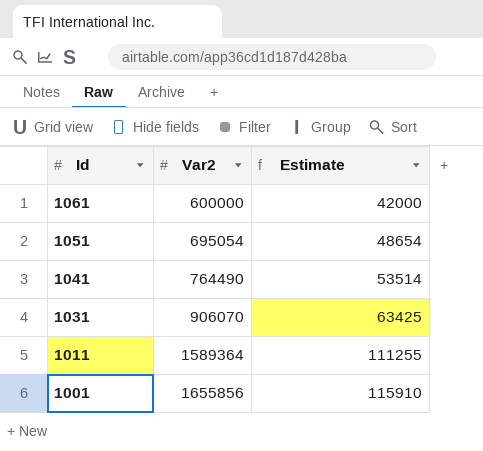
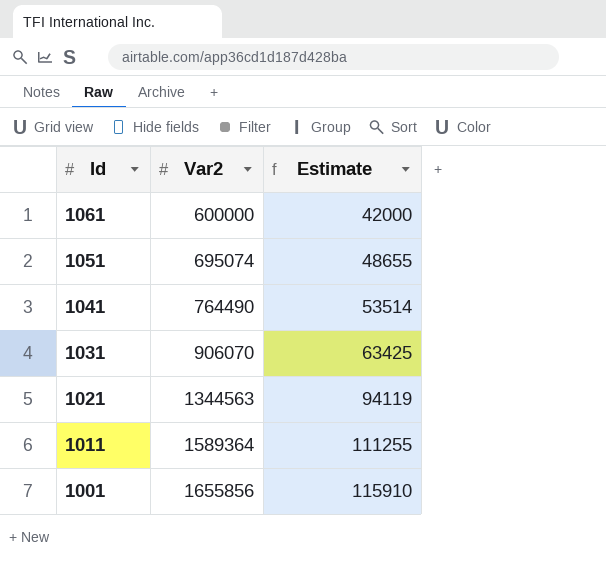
1051 | Var2: 695054 -> 695074
1051 | Estimate: 48654 -> 48655
row 1021: none -> 1344563 | 94119

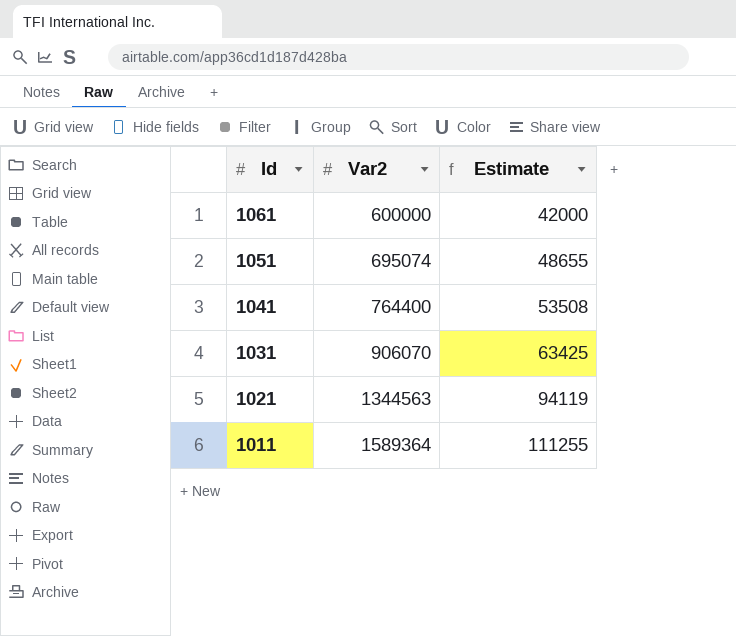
row 1001: 1655856 | 115910 -> none
1041 | Var2: 764490 -> 764400
1041 | Estimate: 53514 -> 53508

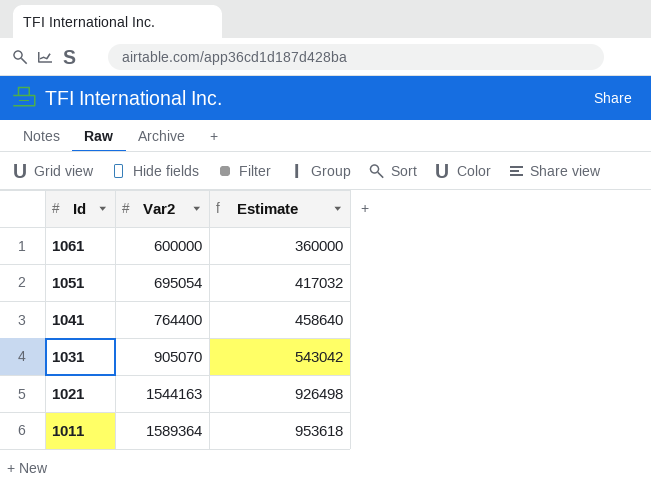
column Estimate | formula: [Var2] * 0.07 -> [Var2] * 0.6
1051 | Var2: 695074 -> 695054
1031 | Var2: 906070 -> 905070
1021 | Var2: 1344563 -> 1544163

